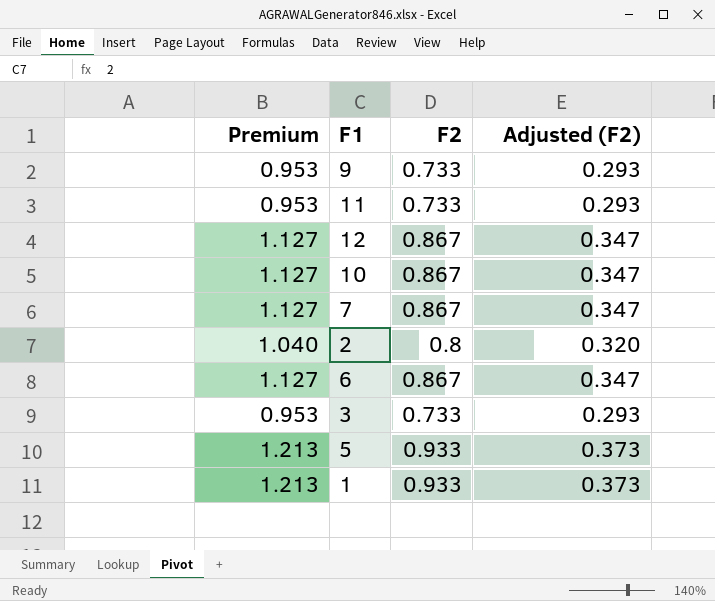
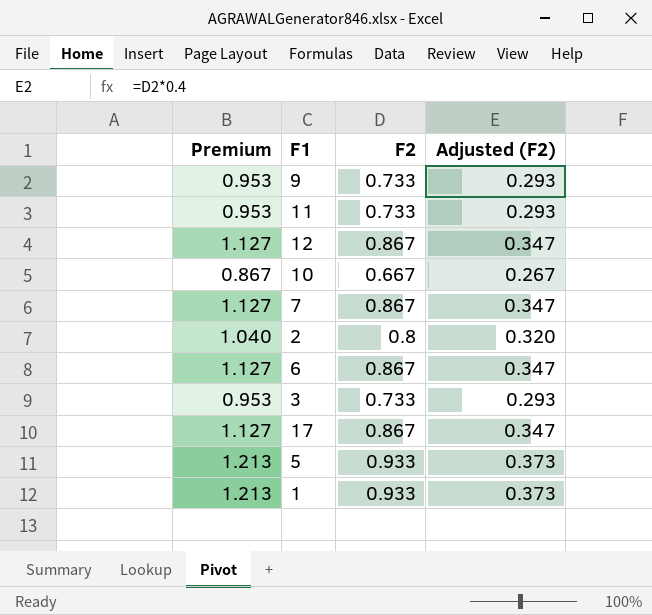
10 | Premium: 1.127 -> 0.867
10 | F2: 0.867 -> 0.667
10 | Adjusted (F2): 0.347 -> 0.267
row 17: none -> 1.127 | 0.867 | 0.347

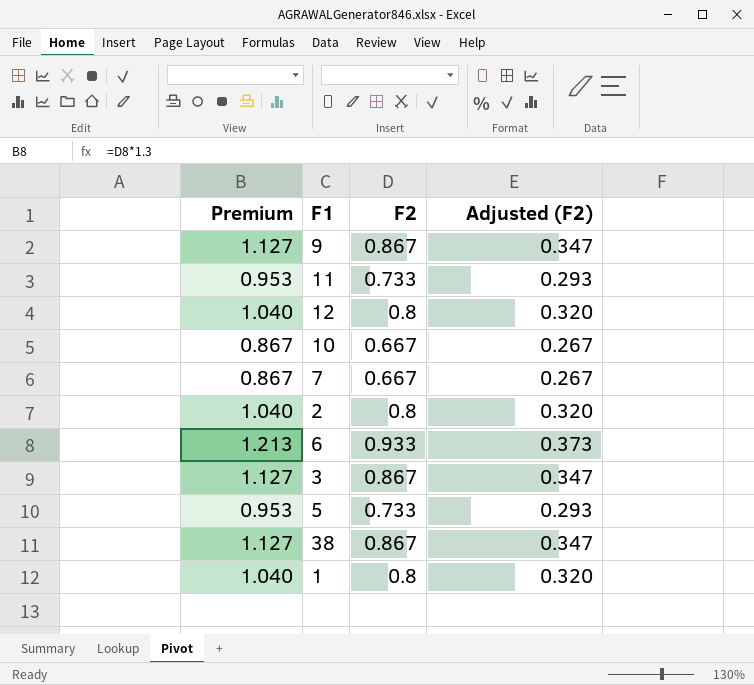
row 17: 1.127 | 0.867 | 0.347 -> none
9 | Premium: 0.953 -> 1.127
9 | F2: 0.733 -> 0.867
9 | Adjusted (F2): 0.293 -> 0.347
12 | Premium: 1.127 -> 1.040
12 | F2: 0.867 -> 0.8
12 | Adjusted (F2): 0.347 -> 0.320
7 | Premium: 1.127 -> 0.867
7 | F2: 0.867 -> 0.667
7 | Adjusted (F2): 0.347 -> 0.267
6 | Premium: 1.127 -> 1.213
6 | F2: 0.867 -> 0.933
6 | Adjusted (F2): 0.347 -> 0.373
3 | Premium: 0.953 -> 1.127
3 | F2: 0.733 -> 0.867
3 | Adjusted (F2): 0.293 -> 0.347
5 | Premium: 1.213 -> 0.953
5 | F2: 0.933 -> 0.733
5 | Adjusted (F2): 0.373 -> 0.293
row 38: none -> 1.127 | 0.867 | 0.347
1 | Premium: 1.213 -> 1.040
1 | F2: 0.933 -> 0.8
1 | Adjusted (F2): 0.373 -> 0.320

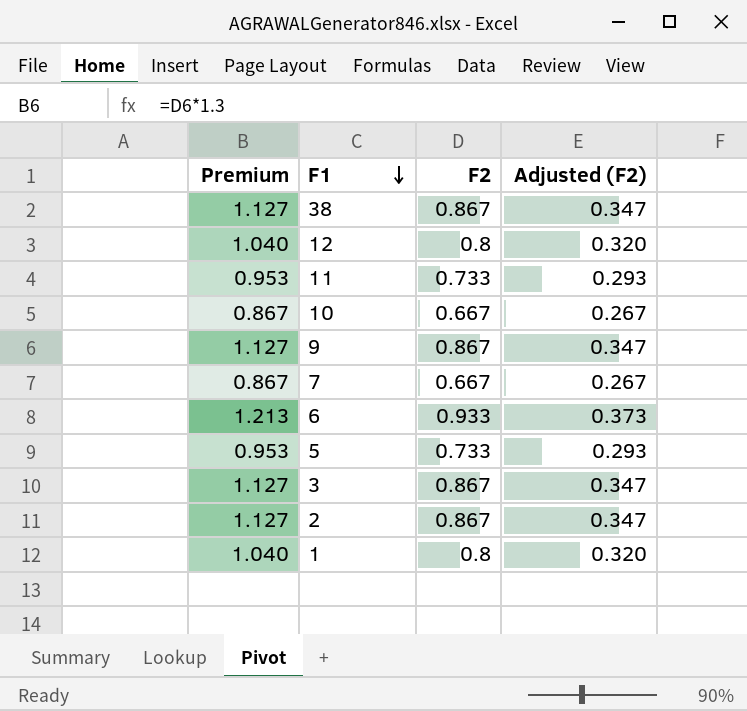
row order: none -> F1 descending
2 | Premium: 1.040 -> 1.127
2 | F2: 0.8 -> 0.867
2 | Adjusted (F2): 0.320 -> 0.347

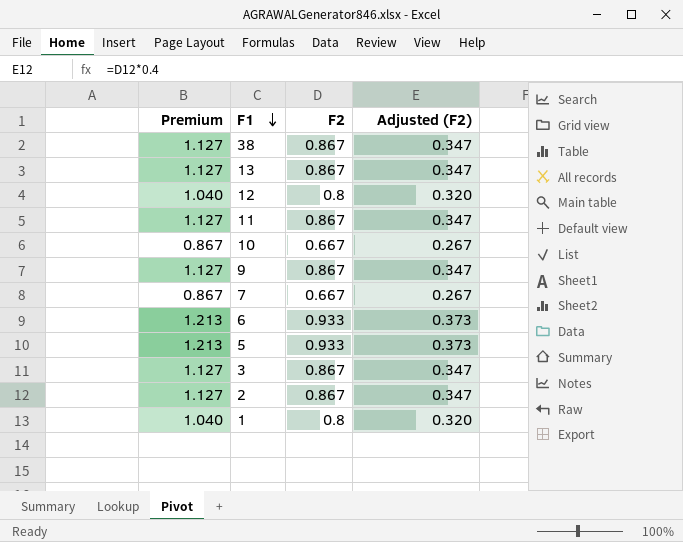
row 13: none -> 1.127 | 0.867 | 0.347
11 | Premium: 0.953 -> 1.127
11 | F2: 0.733 -> 0.867
11 | Adjusted (F2): 0.293 -> 0.347
5 | Premium: 0.953 -> 1.213
5 | F2: 0.733 -> 0.933
5 | Adjusted (F2): 0.293 -> 0.373

